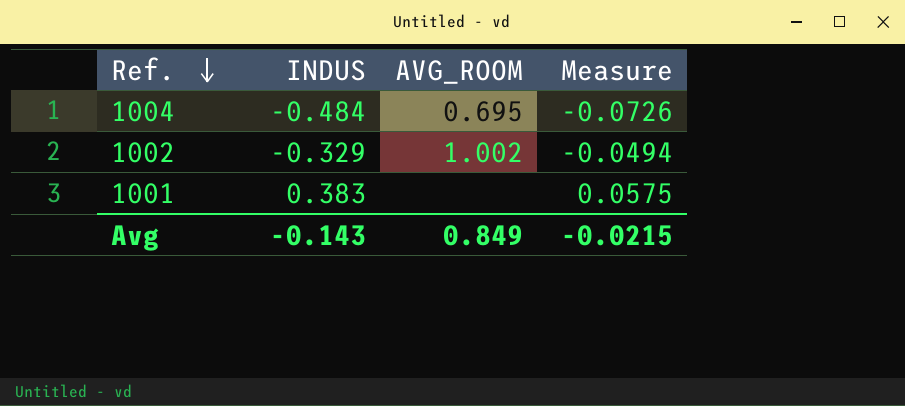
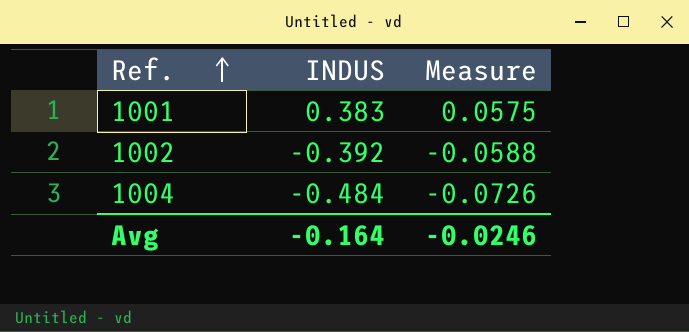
row order: Ref. descending -> Ref. ascending
column AVG_ROOM | position: 3 -> none
1002 | INDUS: -0.329 -> -0.392
1002 | Measure: -0.0494 -> -0.0588
Avg | INDUS: -0.143 -> -0.164
Avg | Measure: -0.0215 -> -0.0246

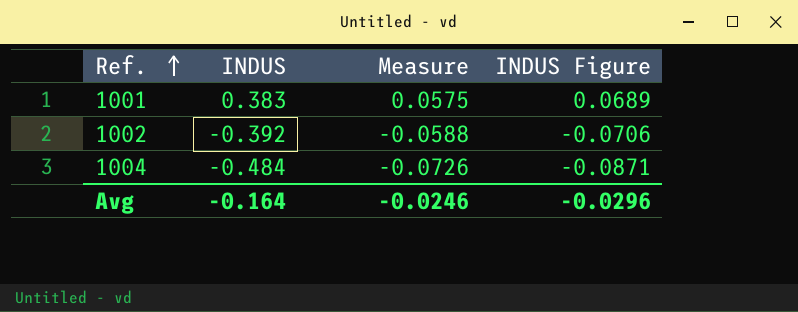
column INDUS Figure | formula: none -> [INDUS] * 0.18

